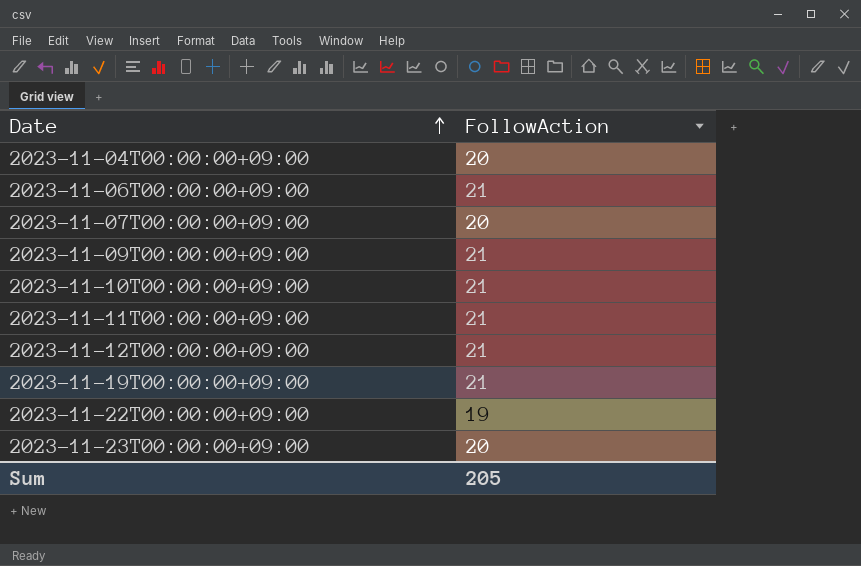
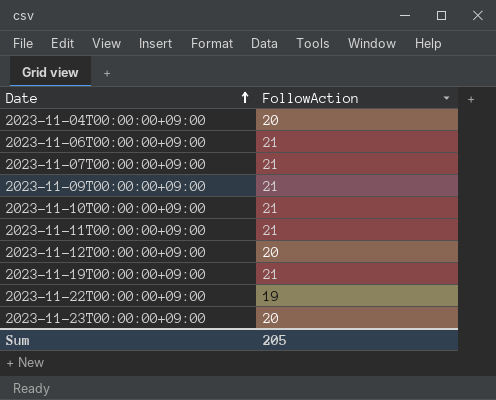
2023-11-07T00:00:00+09:00 | FollowAction: 20 -> 21
2023-11-12T00:00:00+09:00 | FollowAction: 21 -> 20

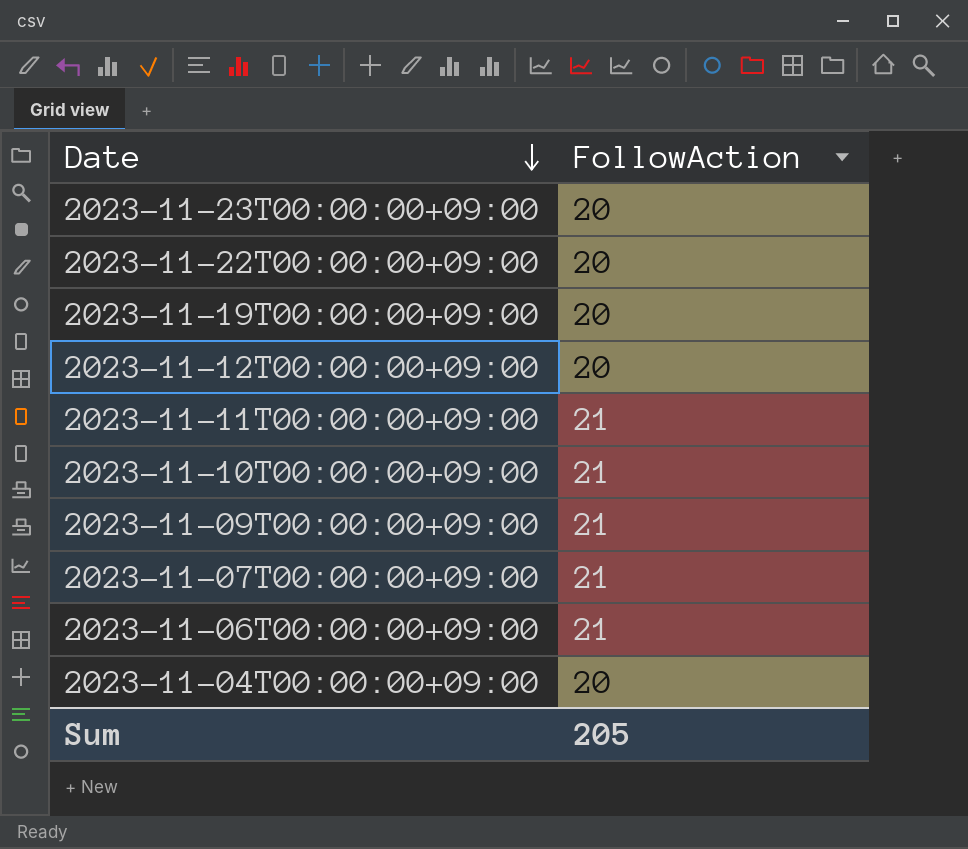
row order: Date ascending -> Date descending
2023-11-22T00:00:00+09:00 | FollowAction: 19 -> 20
2023-11-19T00:00:00+09:00 | FollowAction: 21 -> 20

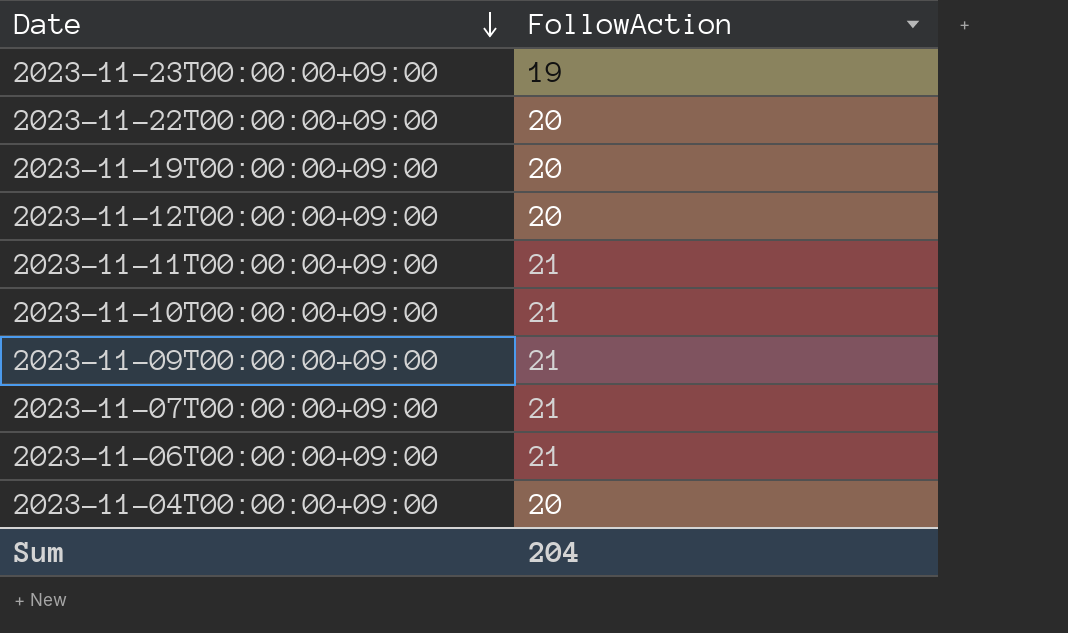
2023-11-23T00:00:00+09:00 | FollowAction: 20 -> 19
Sum | FollowAction: 205 -> 204

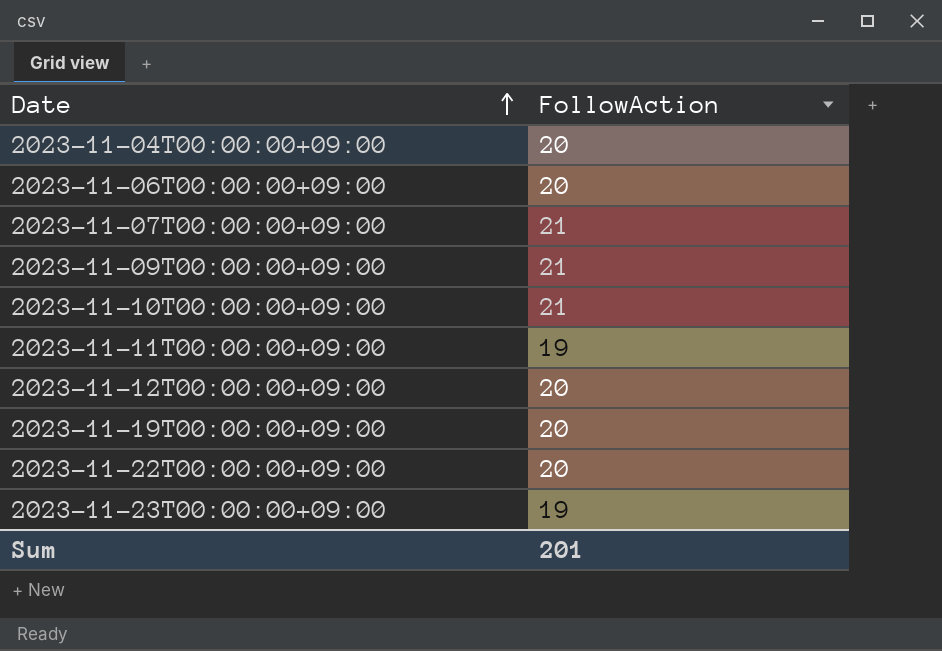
row order: Date descending -> Date ascending
2023-11-06T00:00:00+09:00 | FollowAction: 21 -> 20
2023-11-11T00:00:00+09:00 | FollowAction: 21 -> 19
Sum | FollowAction: 204 -> 201

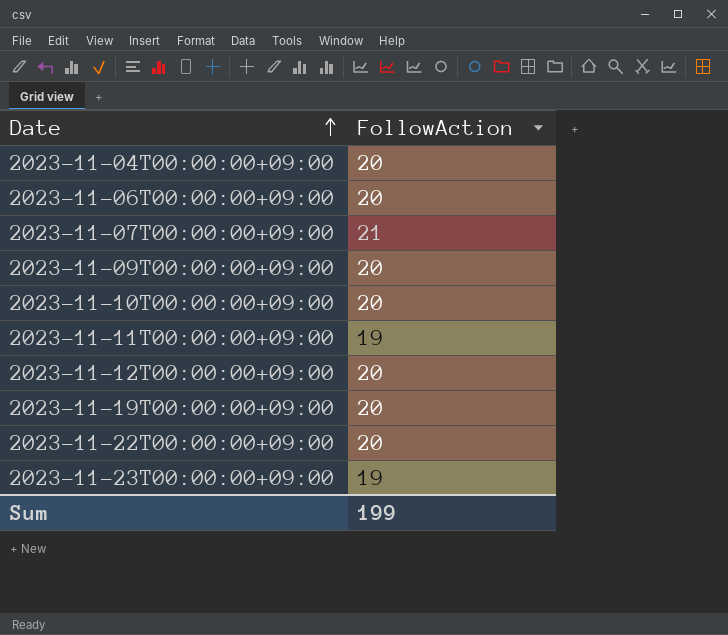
2023-11-09T00:00:00+09:00 | FollowAction: 21 -> 20
2023-11-10T00:00:00+09:00 | FollowAction: 21 -> 20
Sum | FollowAction: 201 -> 199

